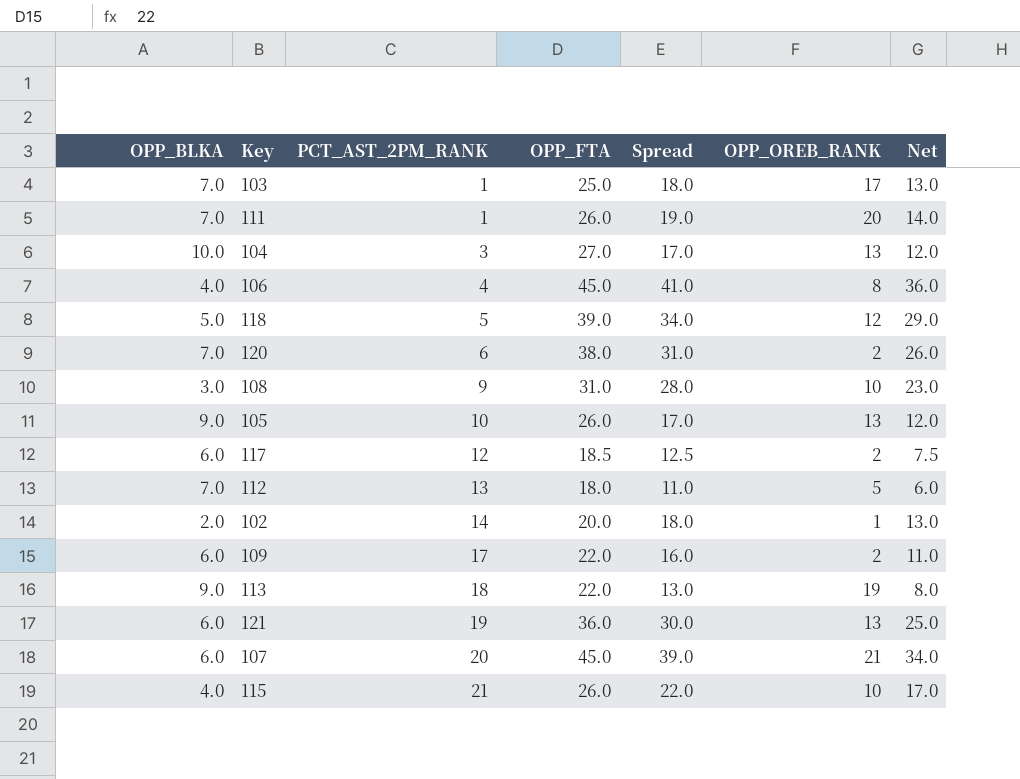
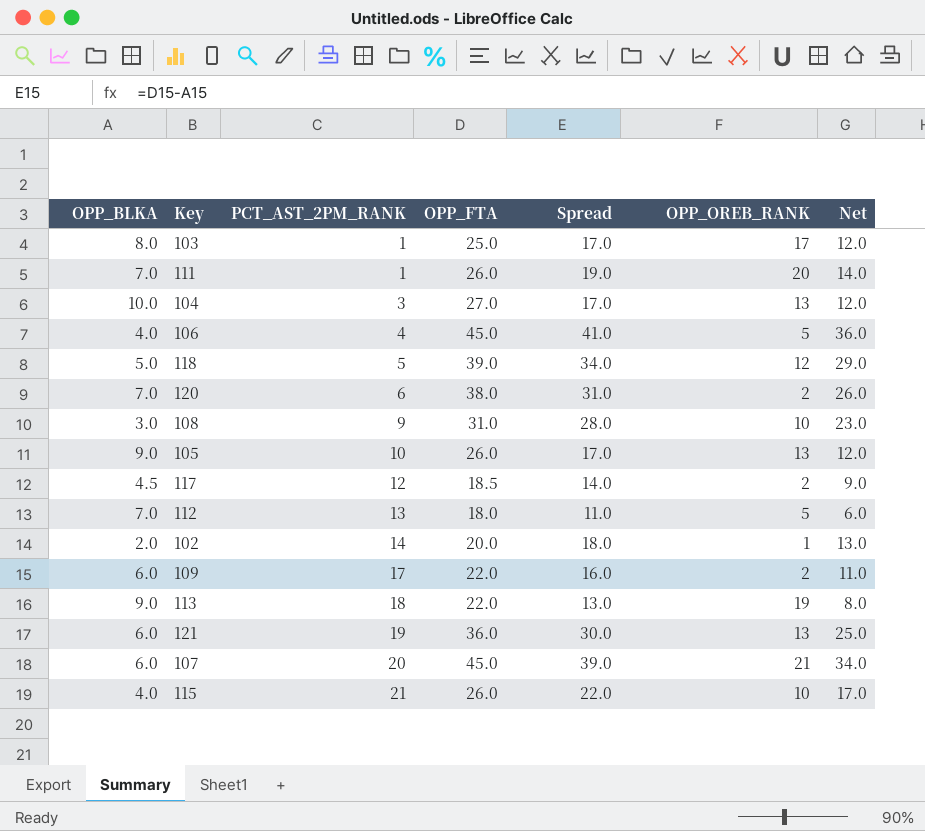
103 | OPP_BLKA: 7.0 -> 8.0
103 | Spread: 18.0 -> 17.0
103 | Net: 13.0 -> 12.0
106 | OPP_OREB_RANK: 8 -> 5
117 | OPP_BLKA: 6.0 -> 4.5
117 | Spread: 12.5 -> 14.0
117 | Net: 7.5 -> 9.0

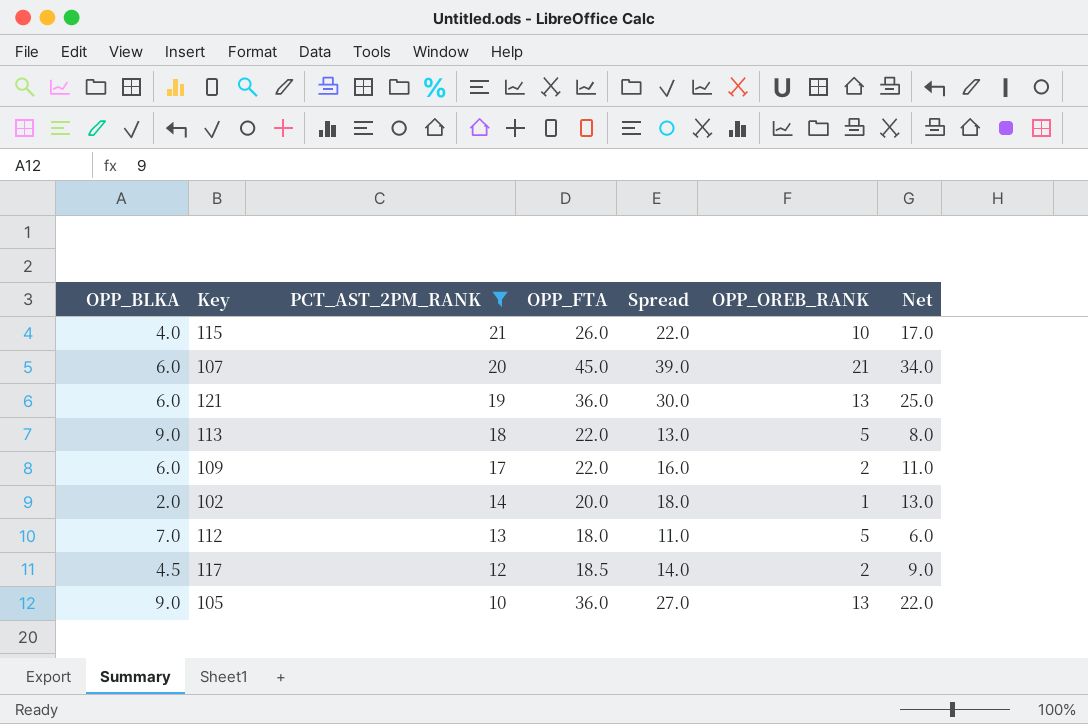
filter: none -> PCT_AST_2PM_RANK >= 10
row order: PCT_AST_2PM_RANK ascending -> PCT_AST_2PM_RANK descending
113 | OPP_OREB_RANK: 19 -> 5
105 | OPP_FTA: 26.0 -> 36.0
105 | Spread: 17.0 -> 27.0
105 | Net: 12.0 -> 22.0

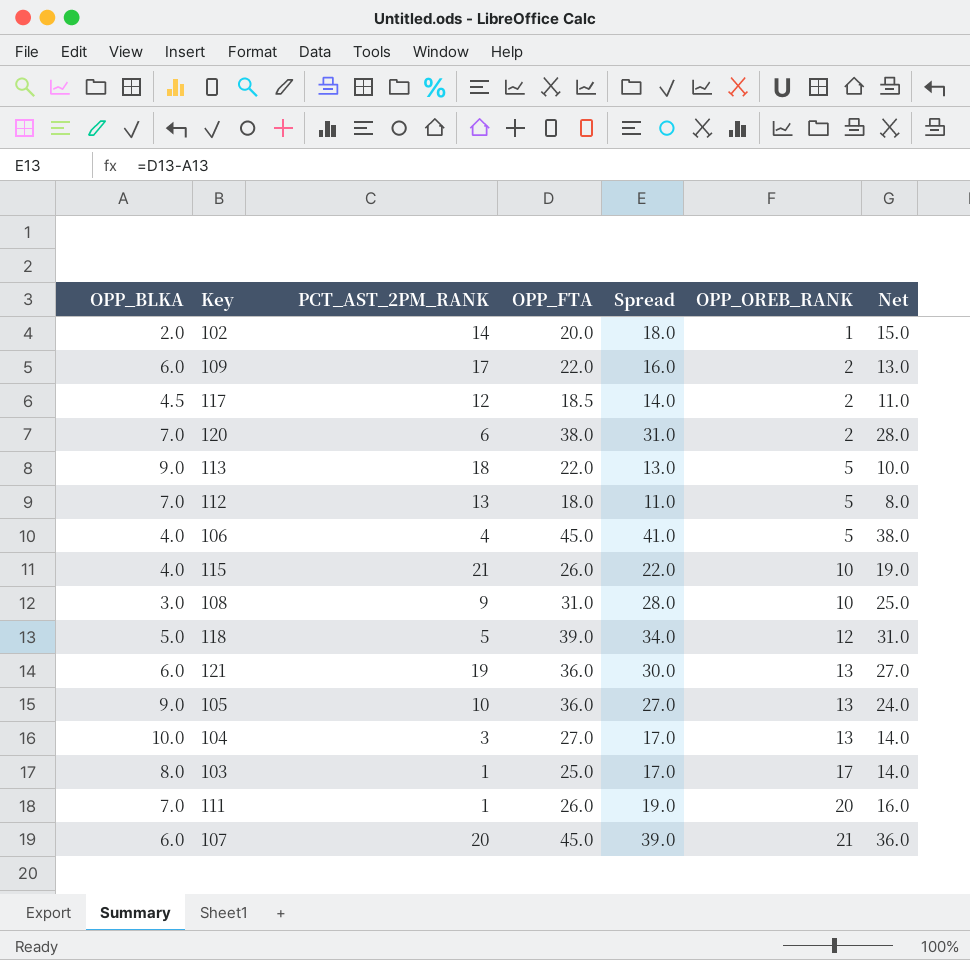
filter: PCT_AST_2PM_RANK >= 10 -> none
row order: PCT_AST_2PM_RANK descending -> OPP_OREB_RANK ascending
column Net | formula: [Spread] - 5 -> [Spread] - 3

